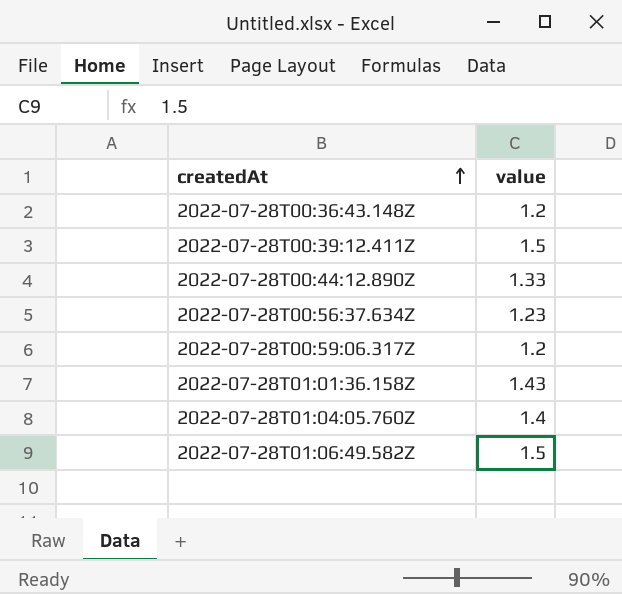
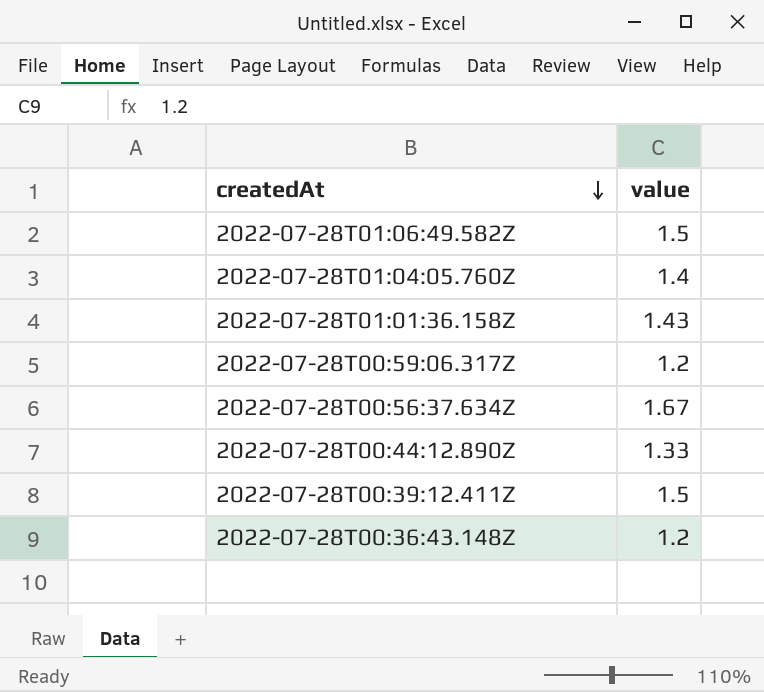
row order: createdAt ascending -> createdAt descending
2022-07-28T00:56:37.634Z | value: 1.23 -> 1.67

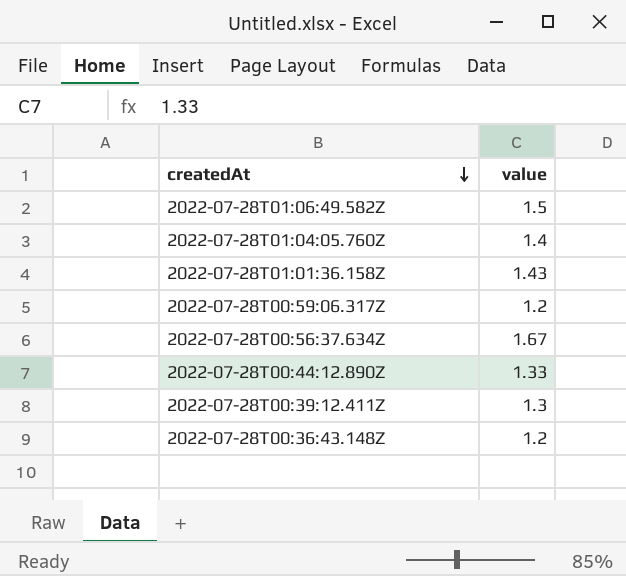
2022-07-28T00:39:12.411Z | value: 1.5 -> 1.3

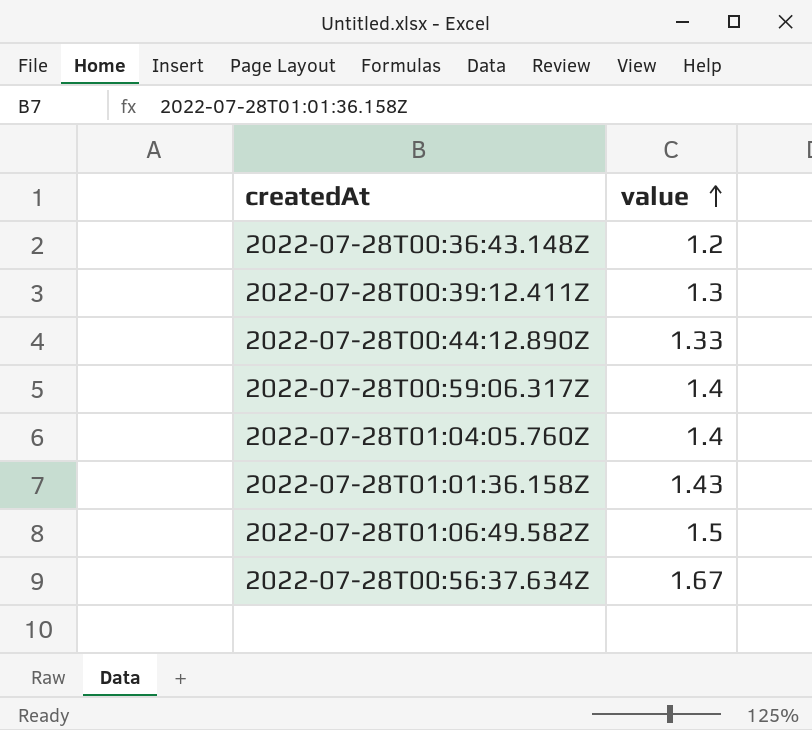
row order: createdAt descending -> value ascending
2022-07-28T00:59:06.317Z | value: 1.2 -> 1.4

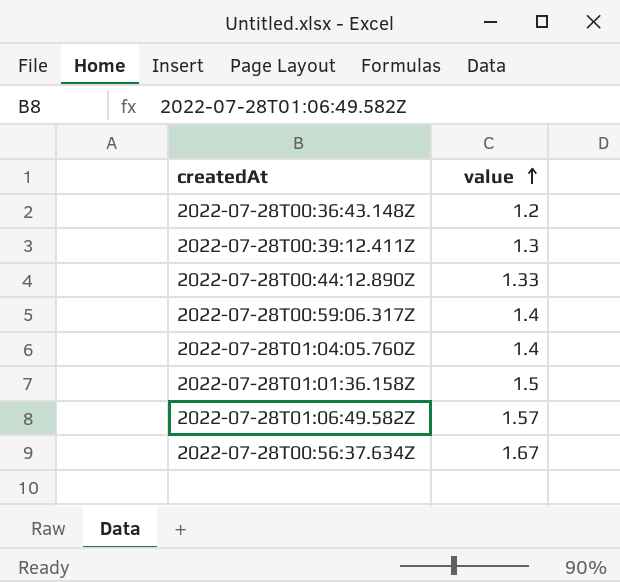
2022-07-28T01:01:36.158Z | value: 1.43 -> 1.5
2022-07-28T01:06:49.582Z | value: 1.5 -> 1.57

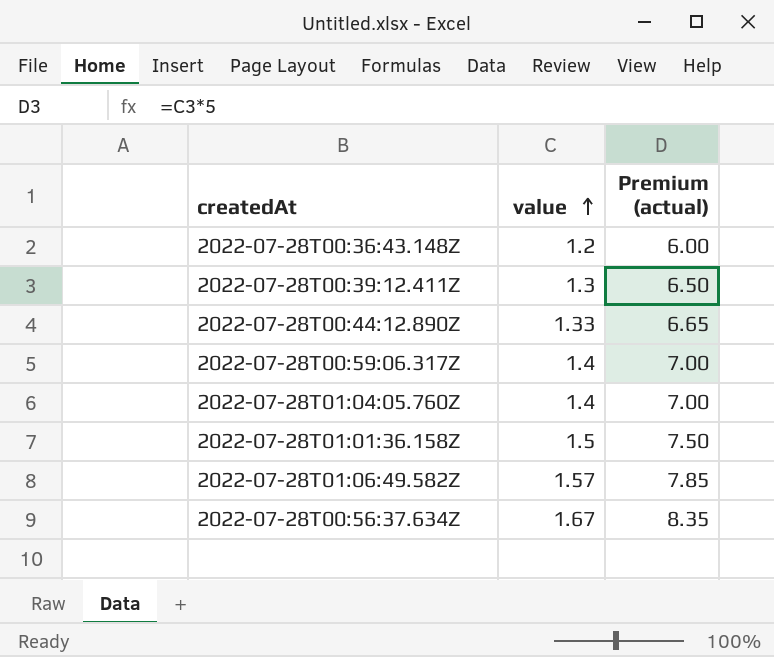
column Premium (actual) | formula: none -> [value] * 5

